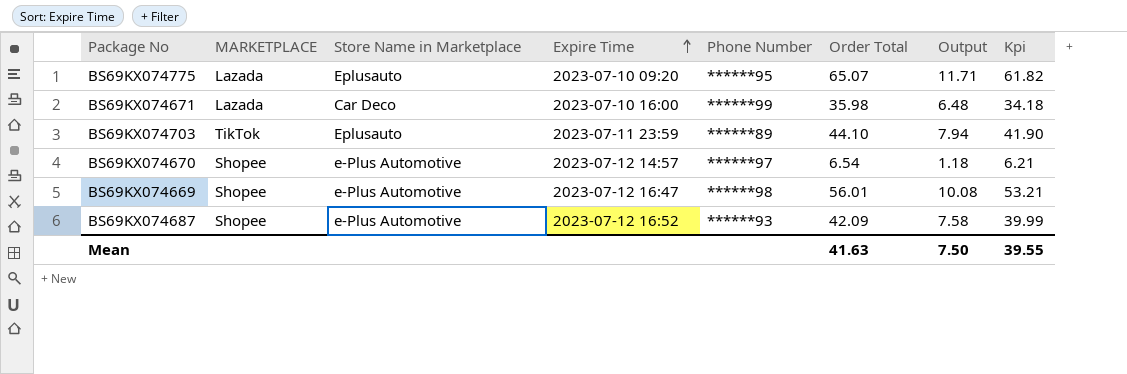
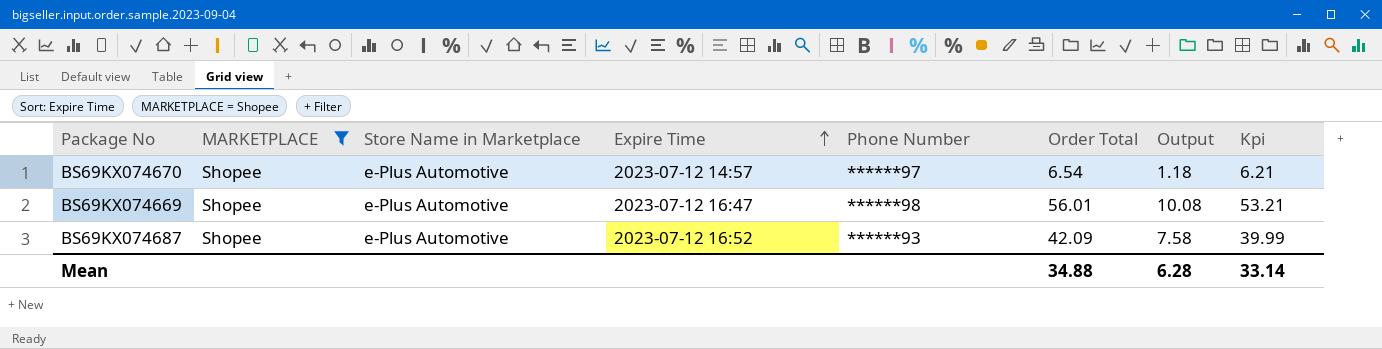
filter: none -> MARKETPLACE = Shopee
Mean | Order Total: 41.63 -> 34.88
Mean | Output: 7.50 -> 6.28
Mean | Kpi: 39.55 -> 33.14

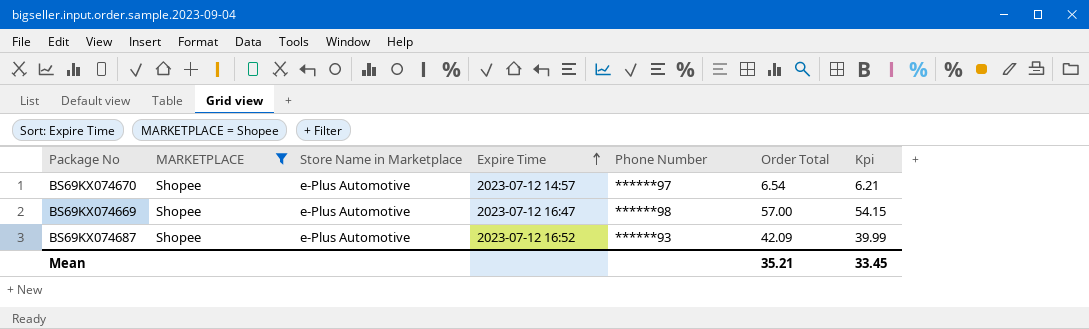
column Output | formula: [Order Total] * 0.18 -> none
BS69KX074669 | Order Total: 56.01 -> 57.00
BS69KX074669 | Kpi: 53.21 -> 54.15
Mean | Order Total: 34.88 -> 35.21
Mean | Kpi: 33.14 -> 33.45

